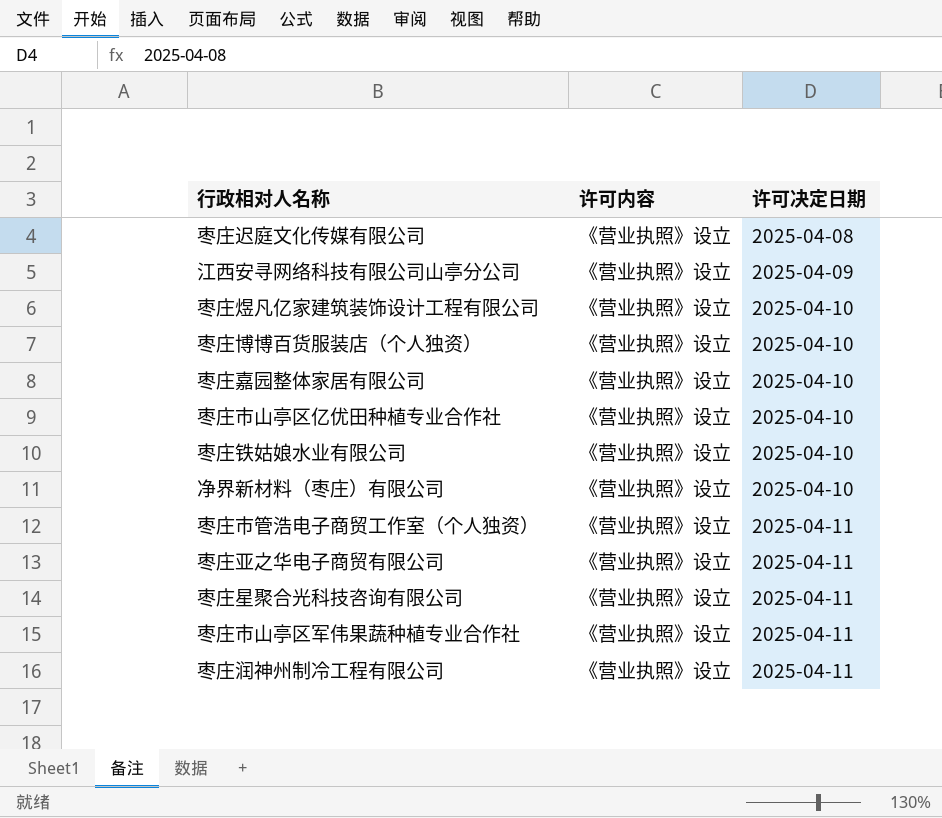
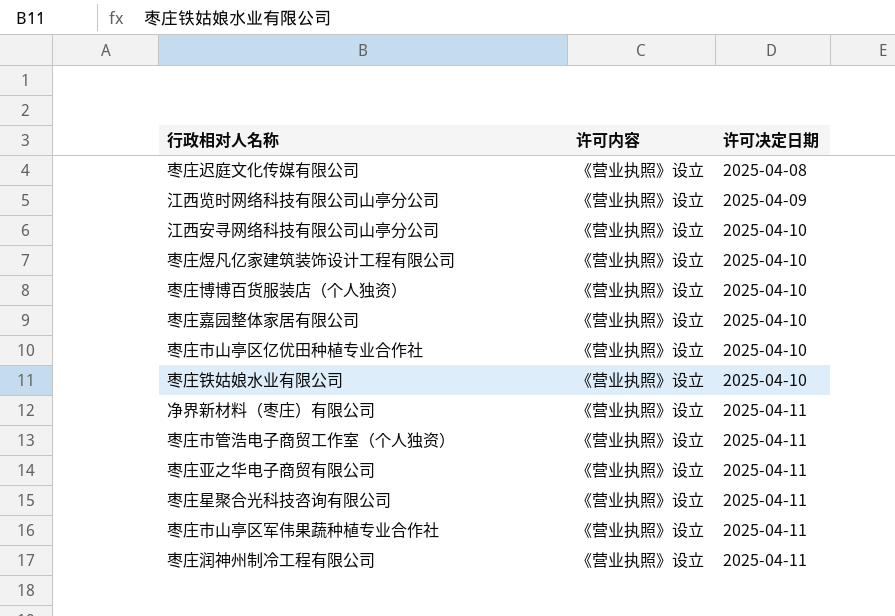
row 江西览时网络科技有限公司山亭分公司: none -> 《营业执照》设立 | 2025-04-09
江西安寻网络科技有限公司山亭分公司 | 许可决定日期: 2025-04-09 -> 2025-04-10
净界新材料（枣庄）有限公司 | 许可决定日期: 2025-04-10 -> 2025-04-11

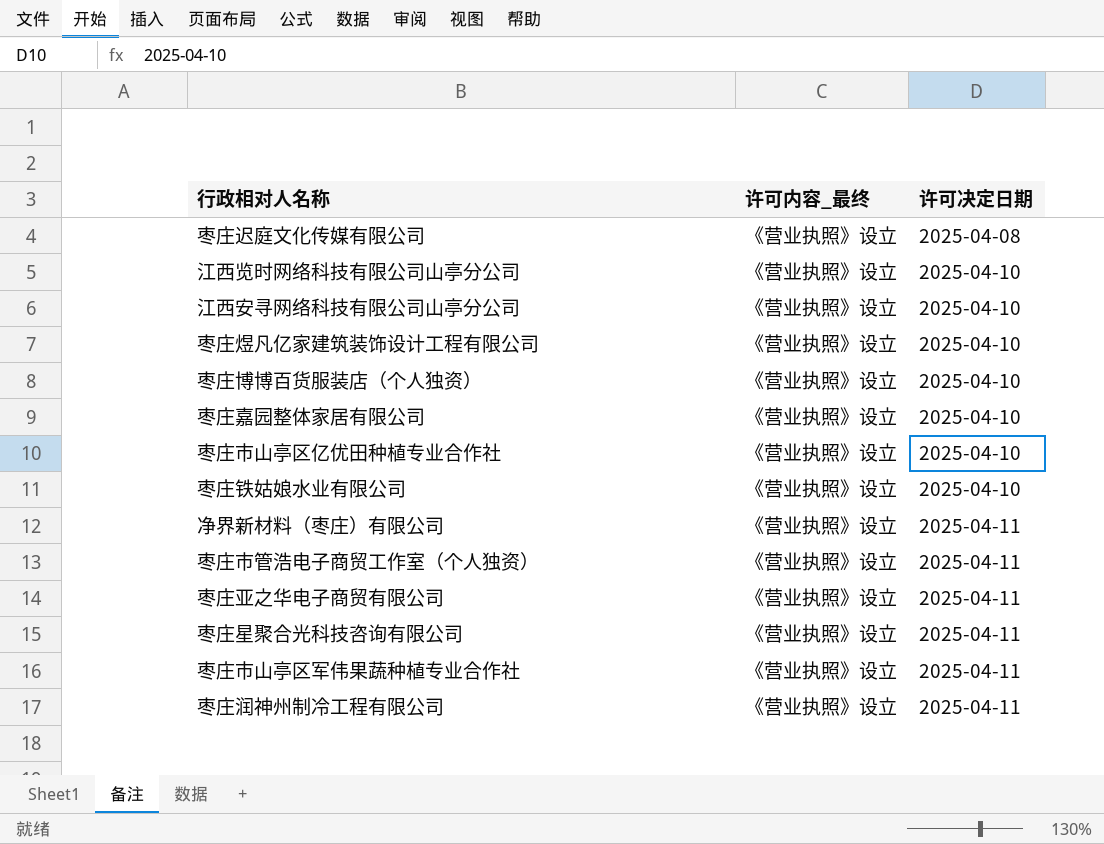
column name: 许可内容 -> 许可内容_最终
江西览时网络科技有限公司山亭分公司 | 许可决定日期: 2025-04-09 -> 2025-04-10

